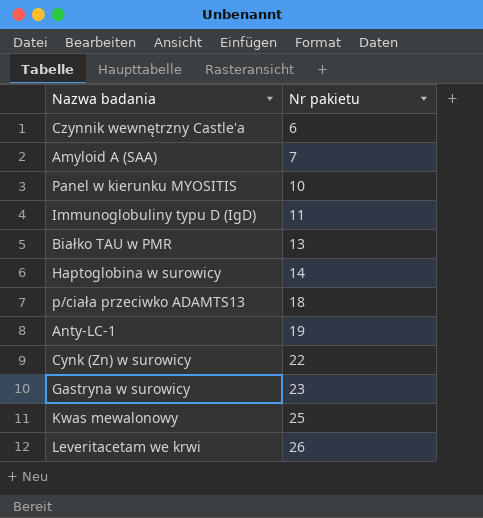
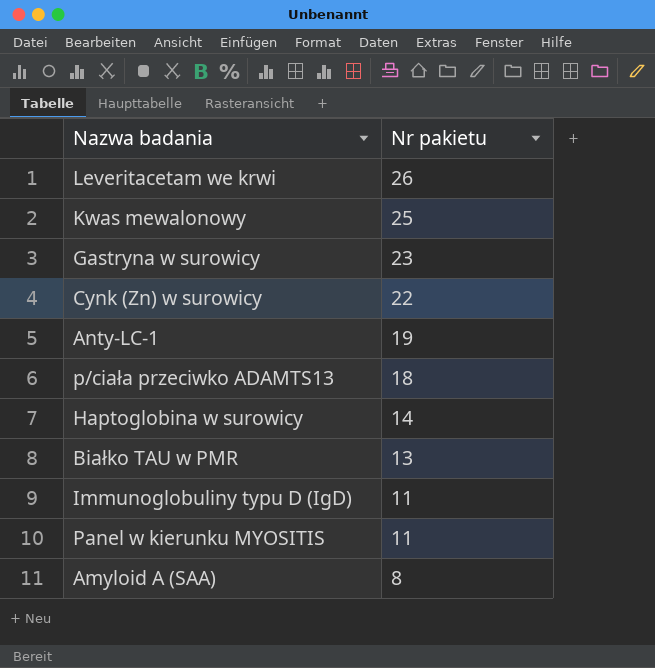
row order: Nr pakietu ascending -> Nr pakietu descending
row Czynnik wewnętrzny Castle'a: 6 -> none
Panel w kierunku MYOSITIS | Nr pakietu: 10 -> 11
Amyloid A (SAA) | Nr pakietu: 7 -> 8

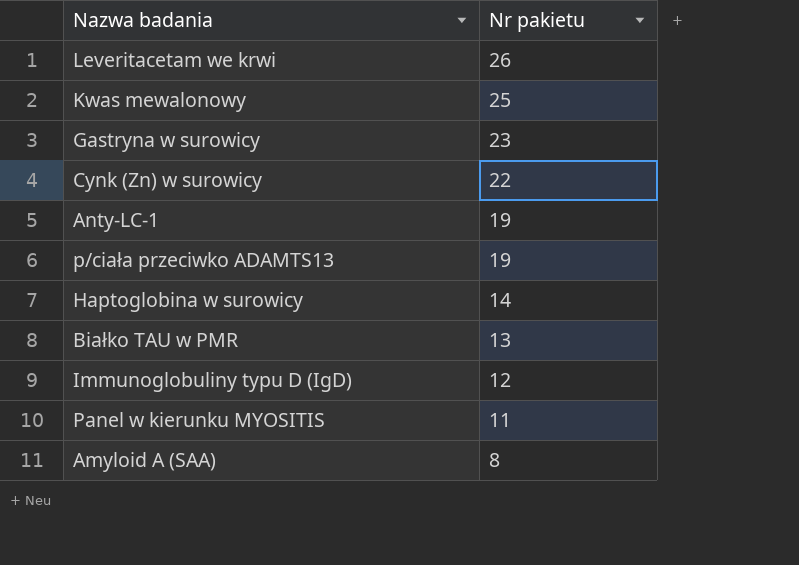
p/ciała przeciwko ADAMTS13 | Nr pakietu: 18 -> 19
Immunoglobuliny typu D (IgD) | Nr pakietu: 11 -> 12

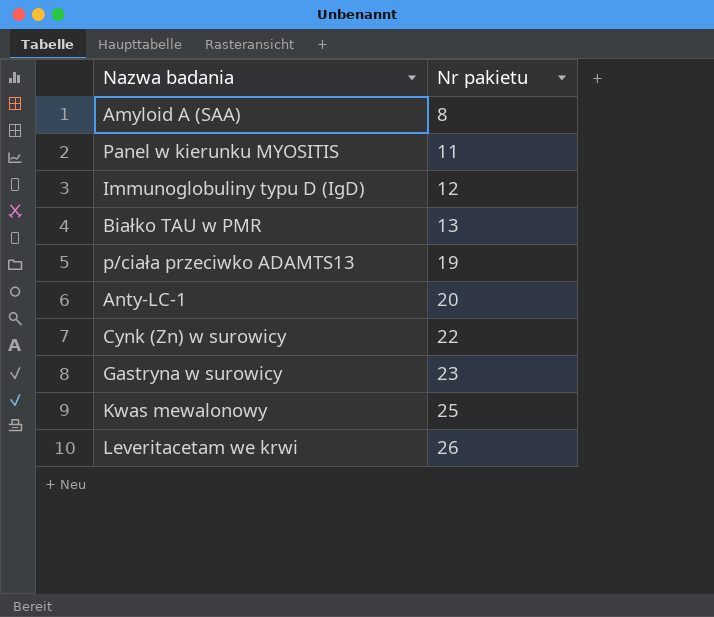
row order: Nr pakietu descending -> Nr pakietu ascending
row Haptoglobina w surowicy: 14 -> none
Anty-LC-1 | Nr pakietu: 19 -> 20

